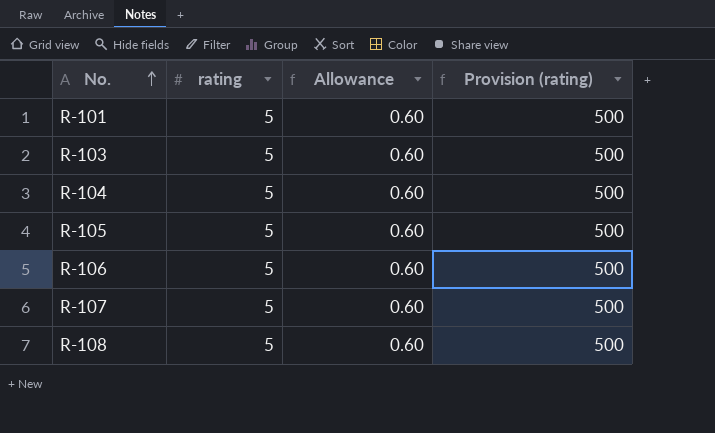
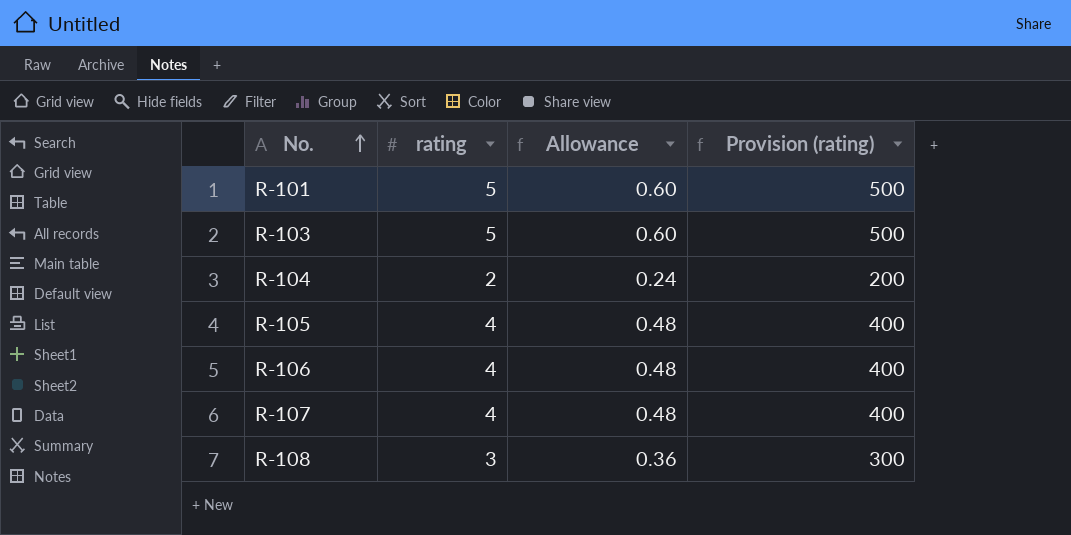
R-104 | rating: 5 -> 2
R-104 | Allowance: 0.60 -> 0.24
R-104 | Provision (rating): 500 -> 200
R-105 | rating: 5 -> 4
R-105 | Allowance: 0.60 -> 0.48
R-105 | Provision (rating): 500 -> 400
R-106 | rating: 5 -> 4
R-106 | Allowance: 0.60 -> 0.48
R-106 | Provision (rating): 500 -> 400
R-107 | rating: 5 -> 4
R-107 | Allowance: 0.60 -> 0.48
R-107 | Provision (rating): 500 -> 400
R-108 | rating: 5 -> 3
R-108 | Allowance: 0.60 -> 0.36
R-108 | Provision (rating): 500 -> 300

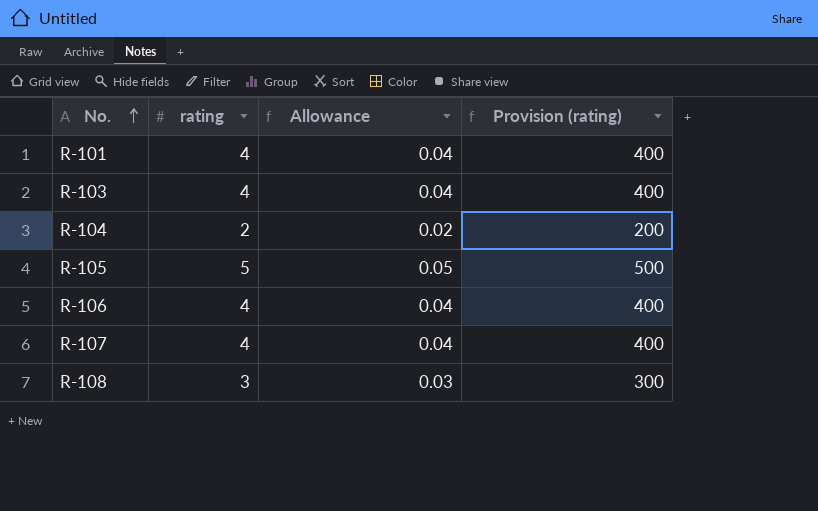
column Allowance | formula: [rating] * 0.12 -> [rating] * 0.01
R-101 | rating: 5 -> 4
R-101 | Provision (rating): 500 -> 400
R-103 | rating: 5 -> 4
R-103 | Provision (rating): 500 -> 400
R-105 | rating: 4 -> 5
R-105 | Provision (rating): 400 -> 500

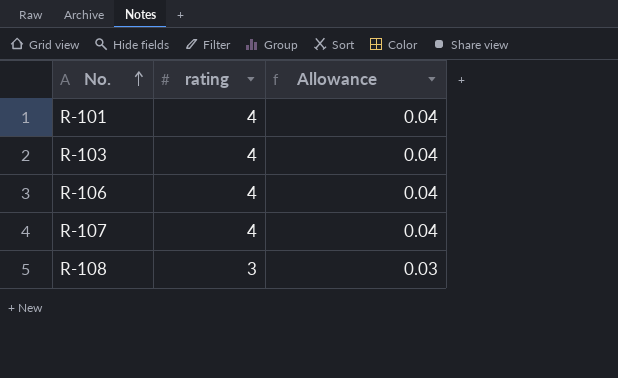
column Provision (rating) | formula: [rating] * 100 -> none
row R-104: 2 | 0.02 | 200 -> none
row R-105: 5 | 0.05 | 500 -> none

